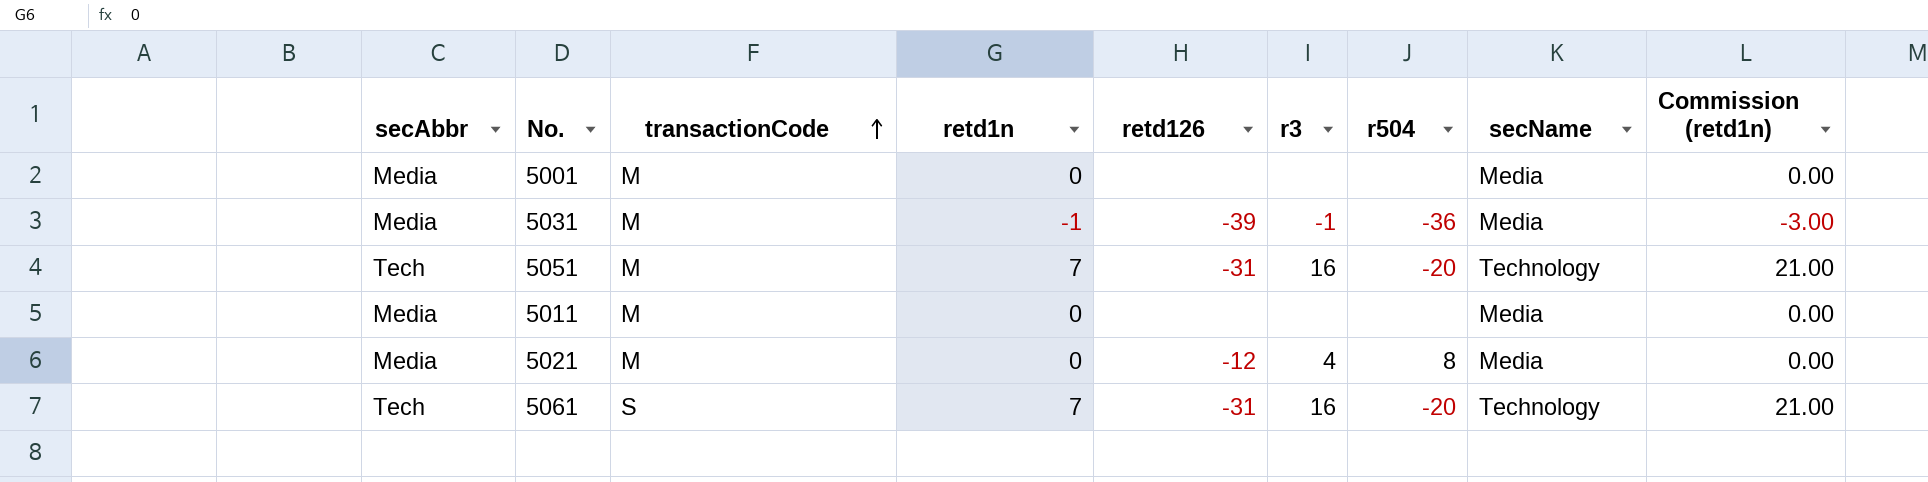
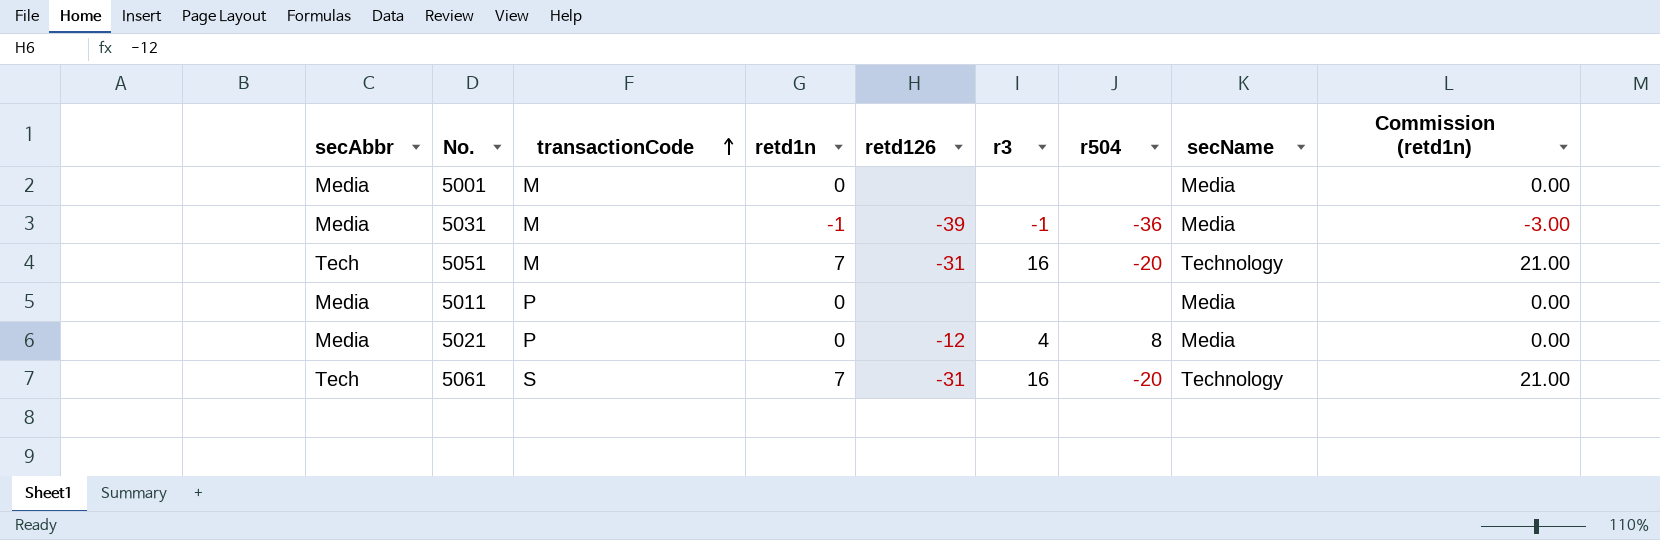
5011 | transactionCode: M -> P
5021 | transactionCode: M -> P

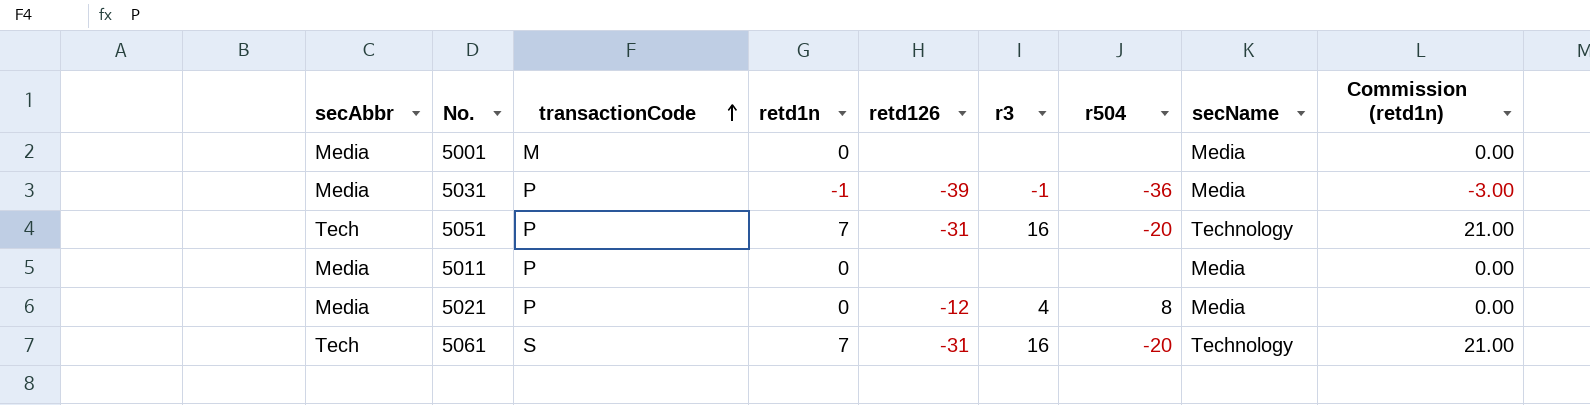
5031 | transactionCode: M -> P
5051 | transactionCode: M -> P

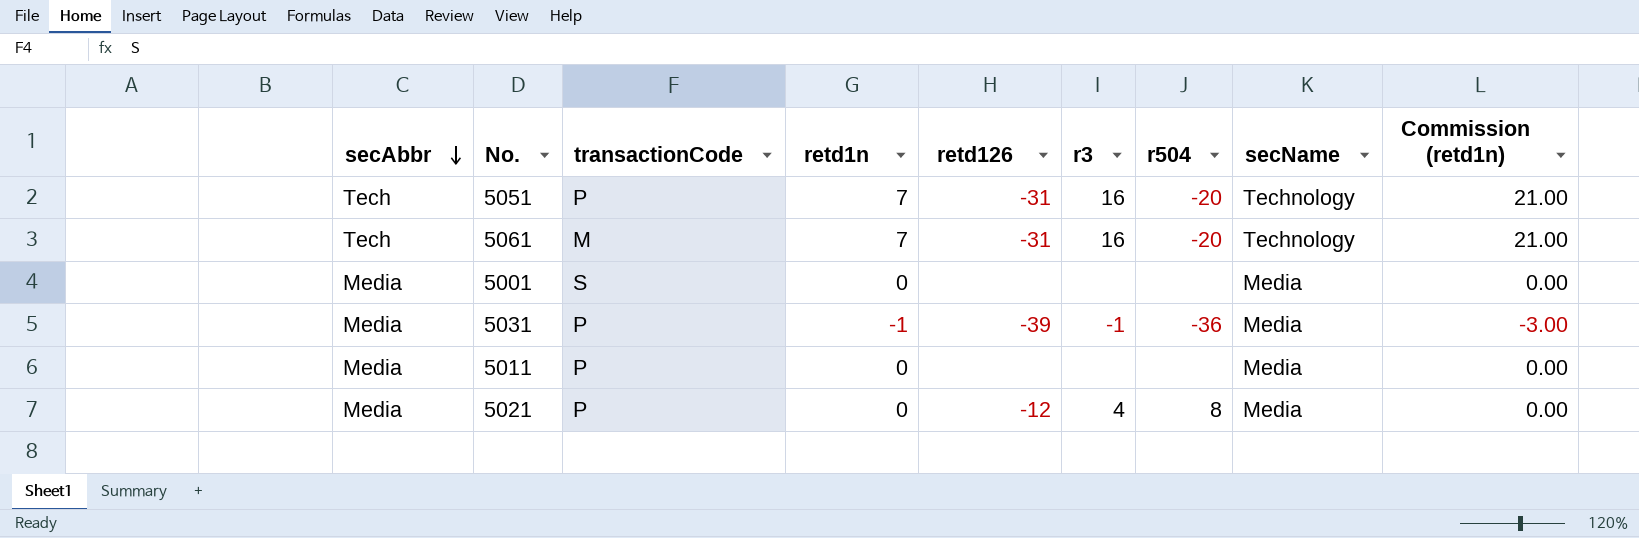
row order: transactionCode ascending -> secAbbr descending
5061 | transactionCode: S -> M
5001 | transactionCode: M -> S

